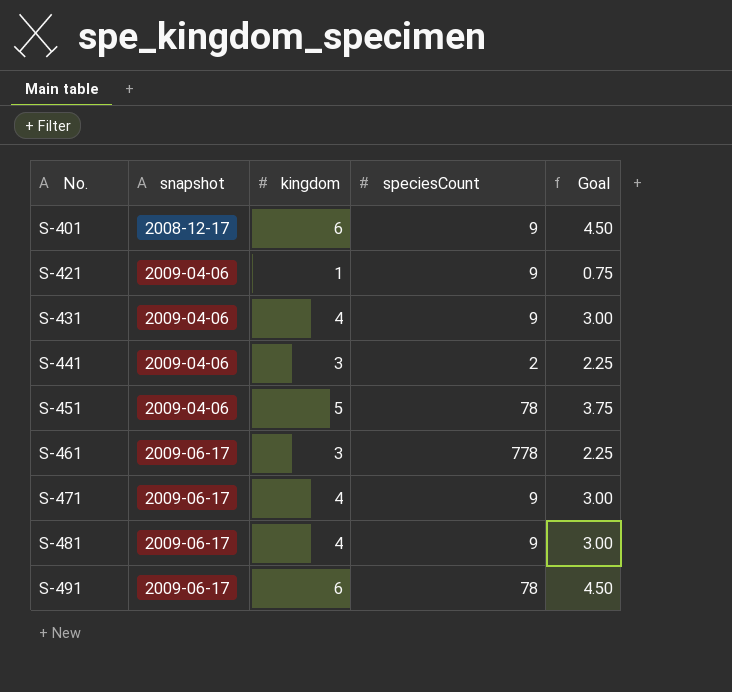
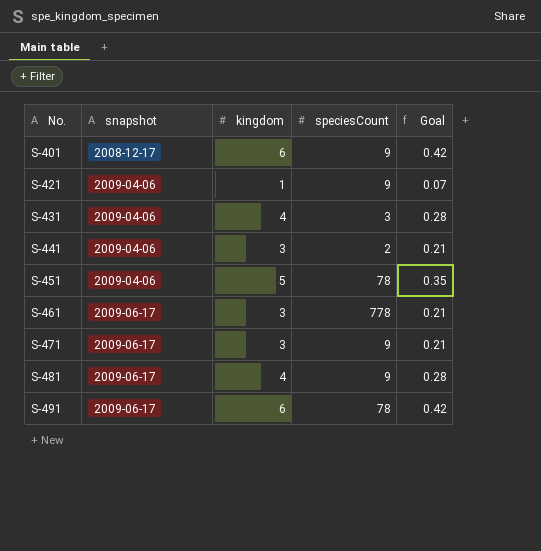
column Goal | formula: [kingdom] * 0.75 -> [kingdom] * 0.07
S-431 | speciesCount: 9 -> 3
S-471 | kingdom: 4 -> 3

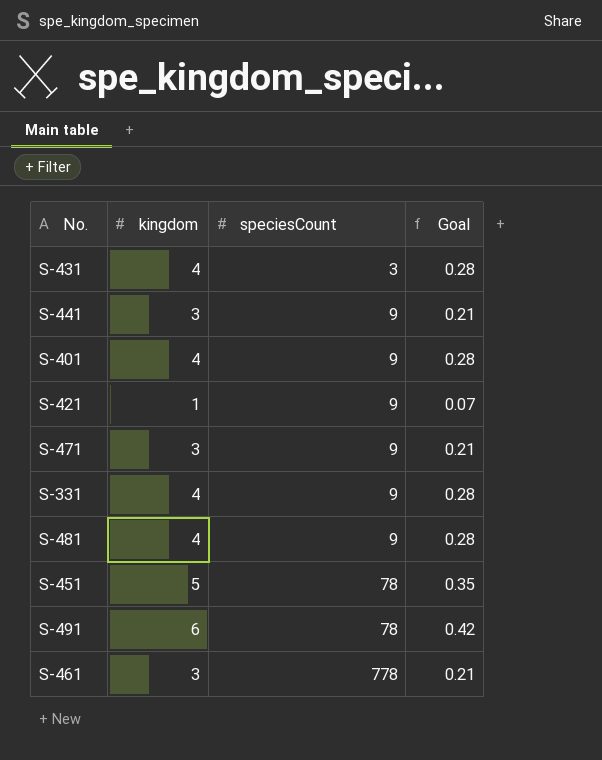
row order: No. ascending -> speciesCount ascending
column snapshot | position: 2 -> none
S-441 | speciesCount: 2 -> 9
S-401 | kingdom: 6 -> 4
S-401 | Goal: 0.42 -> 0.28
row S-331: none -> 4 | 9 | 0.28

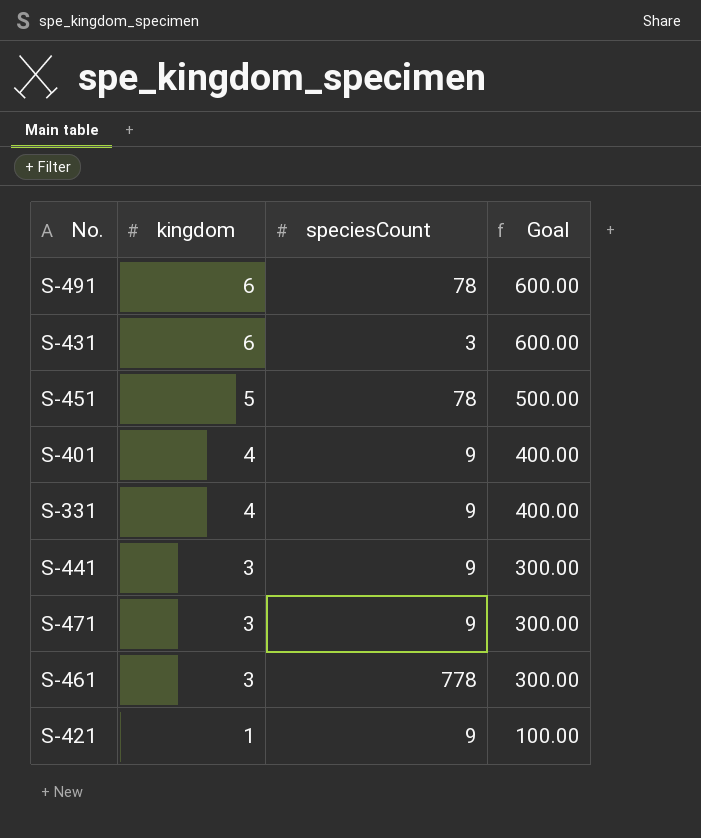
row order: speciesCount ascending -> kingdom descending
column Goal | formula: [kingdom] * 0.07 -> [kingdom] * 100
row S-481: 4 | 9 | 0.28 -> none
S-431 | kingdom: 4 -> 6

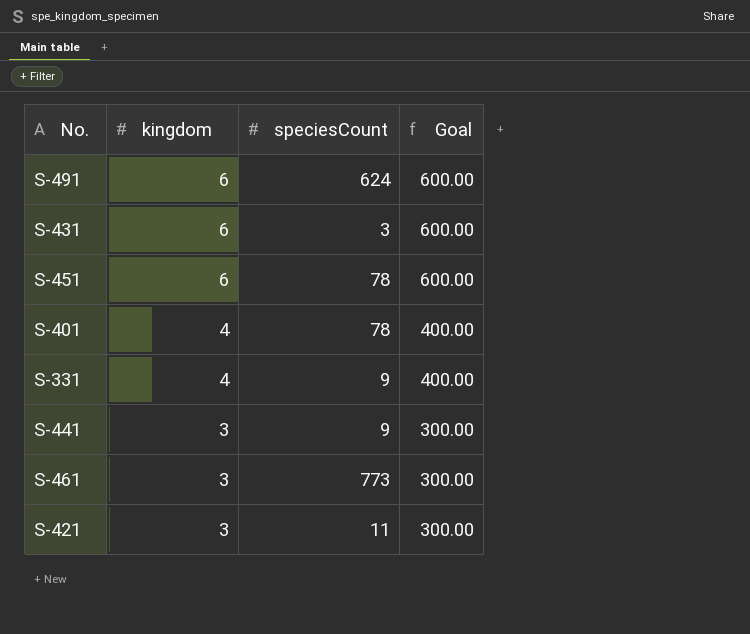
row S-471: 3 | 9 | 300.00 -> none
S-491 | speciesCount: 78 -> 624
S-451 | kingdom: 5 -> 6
S-451 | Goal: 500.00 -> 600.00
S-401 | speciesCount: 9 -> 78
S-461 | speciesCount: 778 -> 773
S-421 | kingdom: 1 -> 3
S-421 | speciesCount: 9 -> 11
S-421 | Goal: 100.00 -> 300.00

